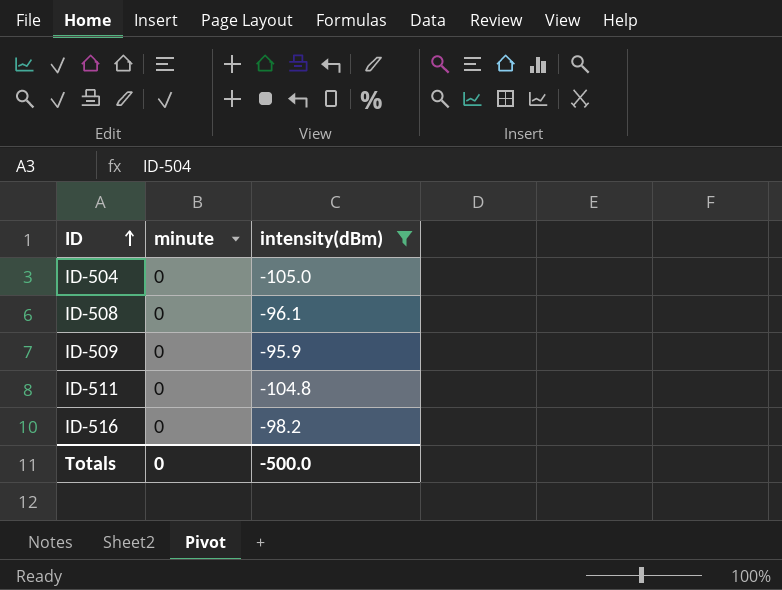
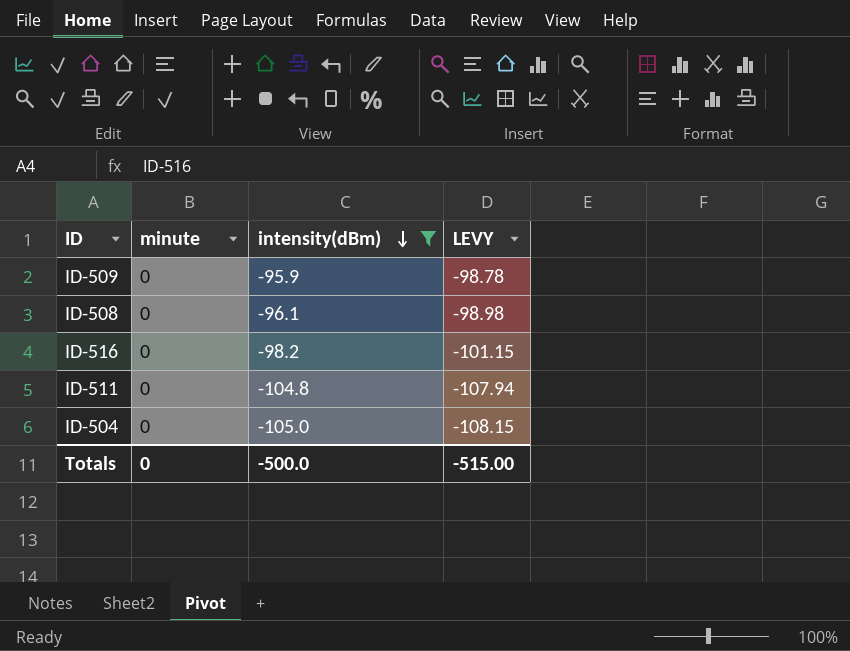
row order: ID ascending -> intensity(dBm) descending
column LEVY | formula: none -> [intensity(dBm)] * 1.03

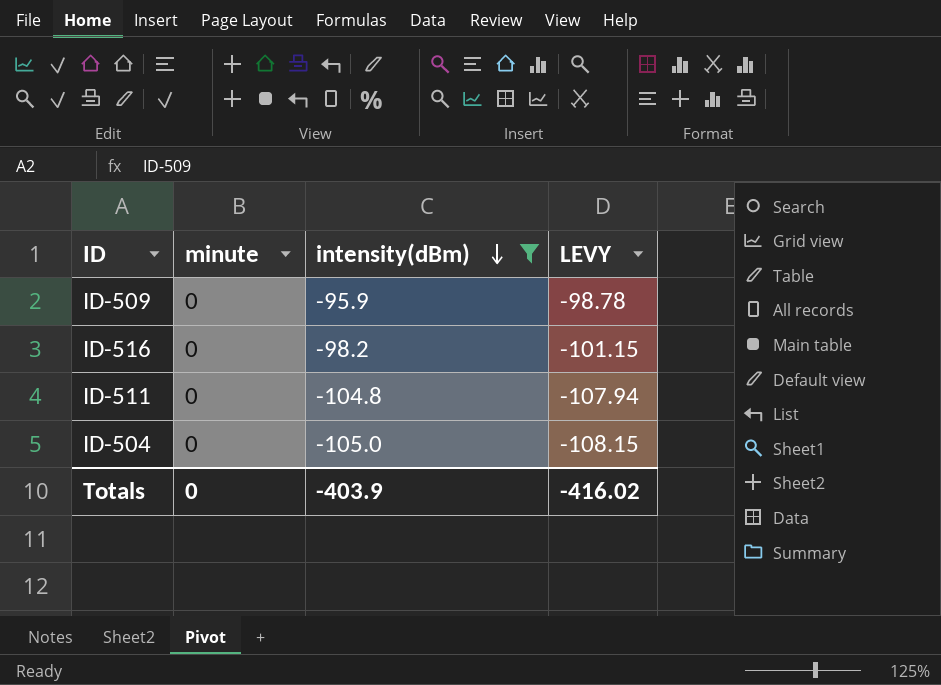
row ID-508: 0 | -96.1 | -98.98 -> none
Totals | intensity(dBm): -500.0 -> -403.9
Totals | LEVY: -515.00 -> -416.02

